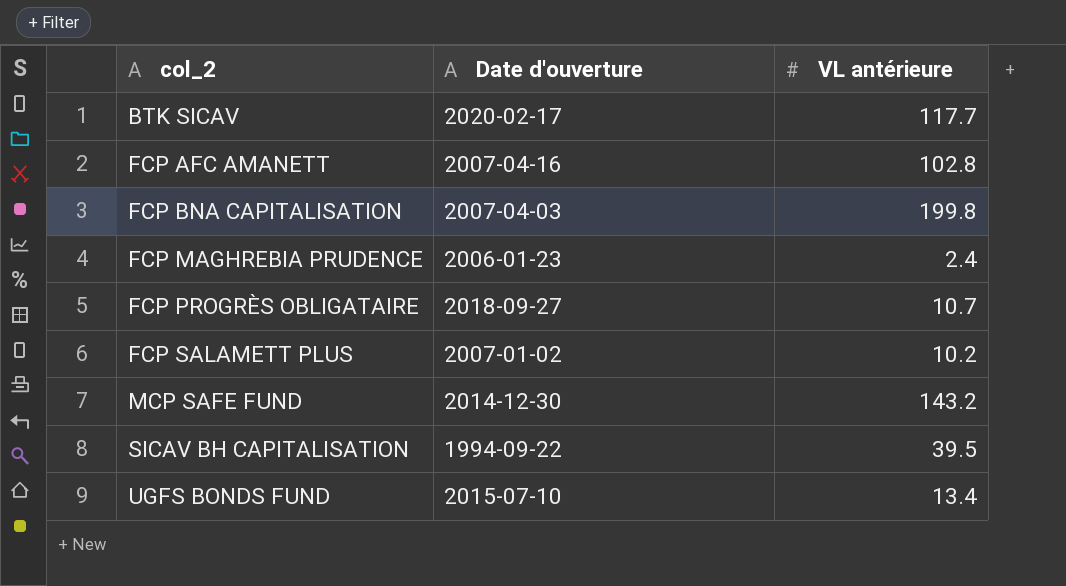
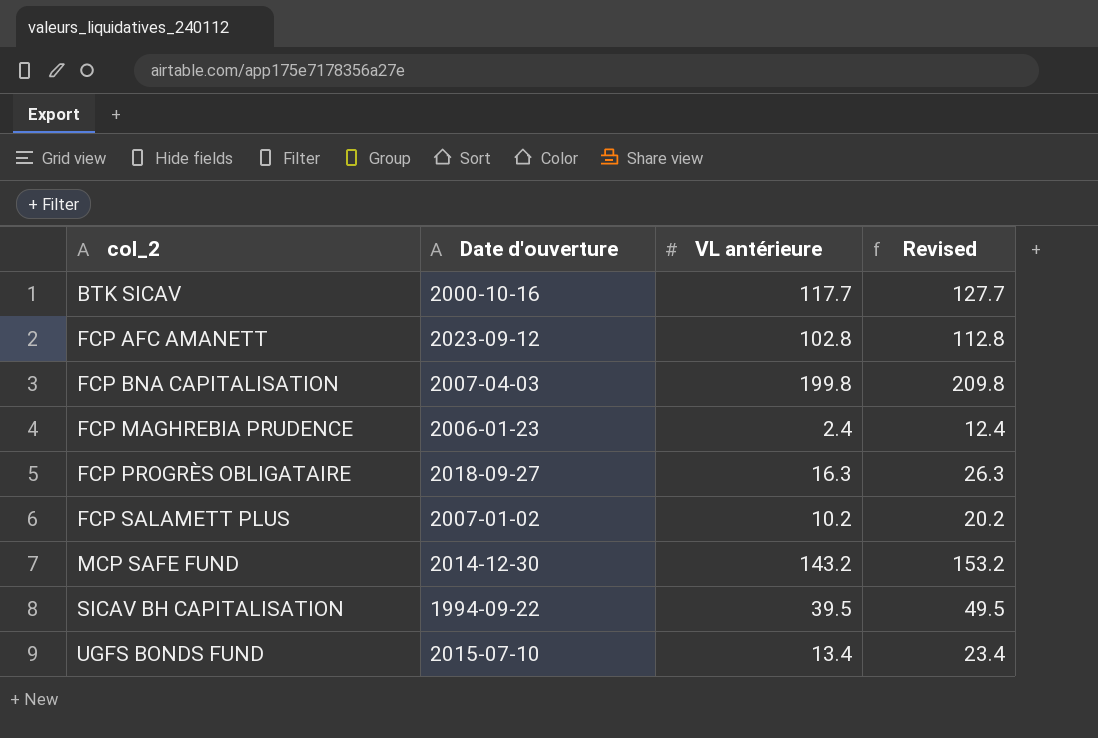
column Revised | formula: none -> [VL antérieure] + 10
BTK SICAV | Date d'ouverture: 2020-02-17 -> 2000-10-16
FCP AFC AMANETT | Date d'ouverture: 2007-04-16 -> 2023-09-12
FCP PROGRÈS OBLIGATAIRE | VL antérieure: 10.7 -> 16.3

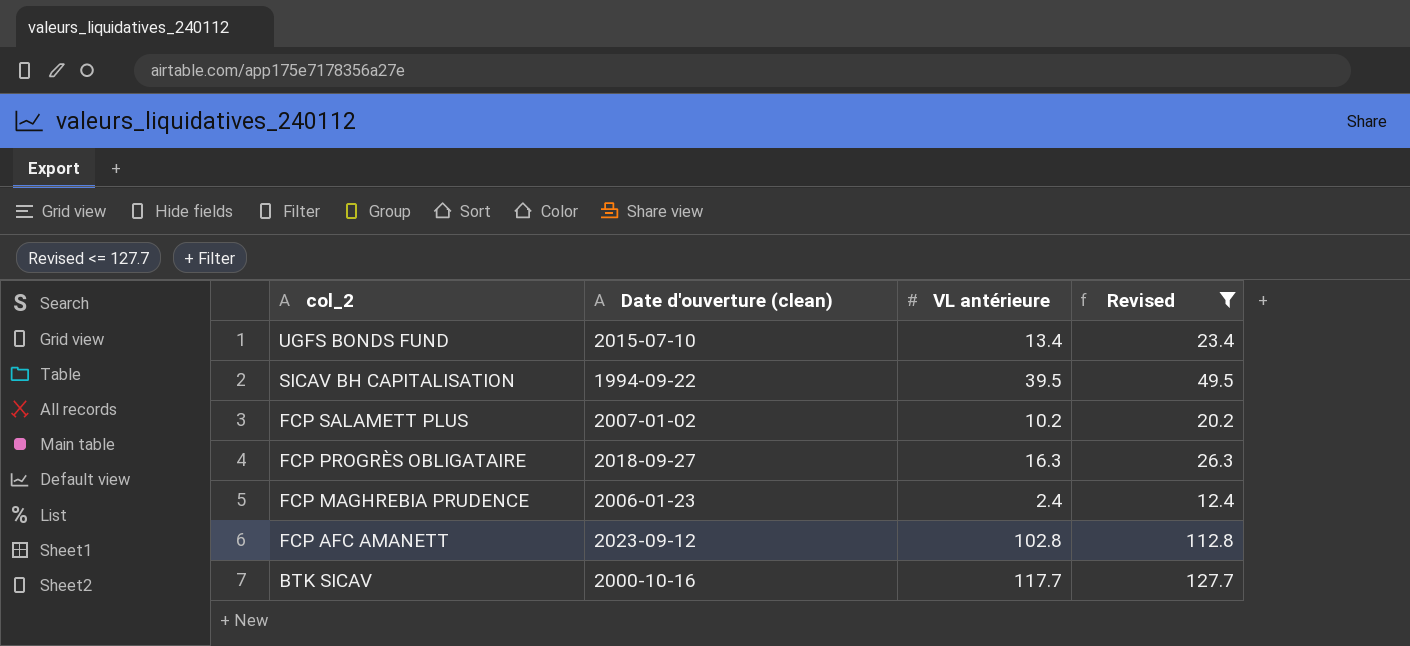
filter: none -> Revised <= 127.7
row order: col_2 ascending -> col_2 descending
column name: Date d'ouverture -> Date d'ouverture (clean)

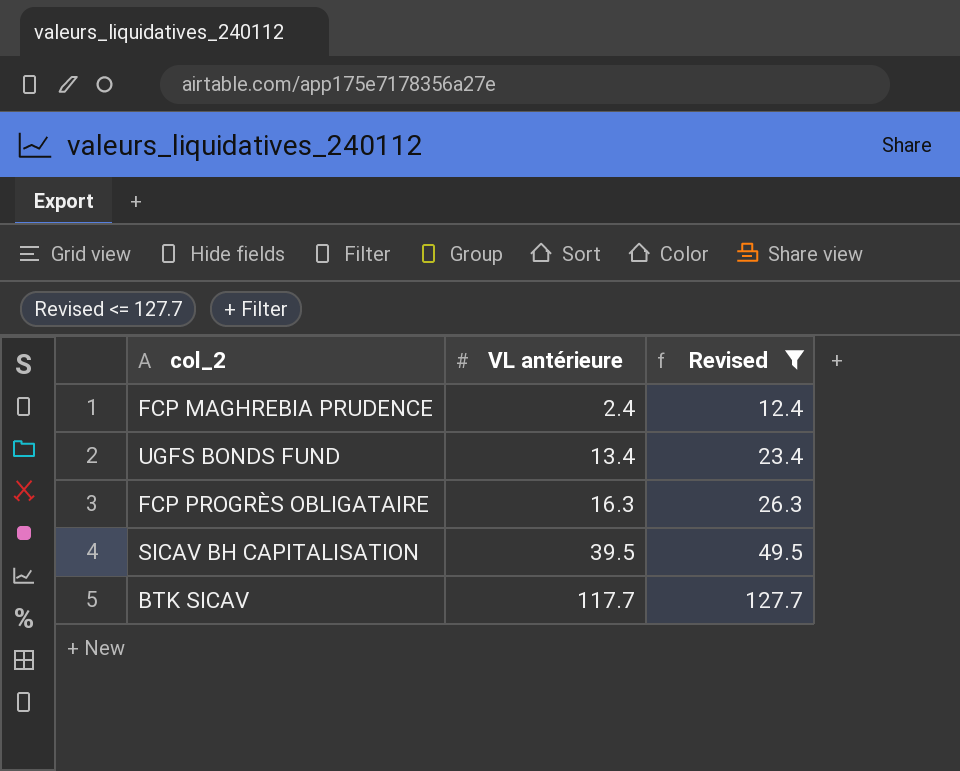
row order: col_2 descending -> VL antérieure ascending
column Date d'ouverture (clean) | position: 2 -> none
row FCP SALAMETT PLUS: 2007-01-02 | 10.2 | 20.2 -> none
row FCP AFC AMANETT: 2023-09-12 | 102.8 | 112.8 -> none

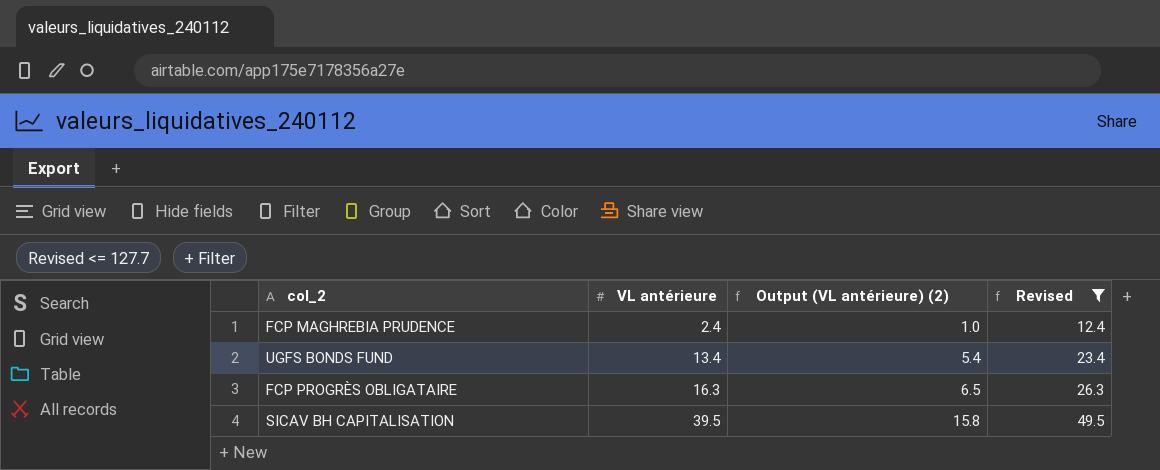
column Output (VL antérieure) (2) | formula: none -> [VL antérieure] * 0.4
row BTK SICAV: 117.7 | 127.7 -> none

